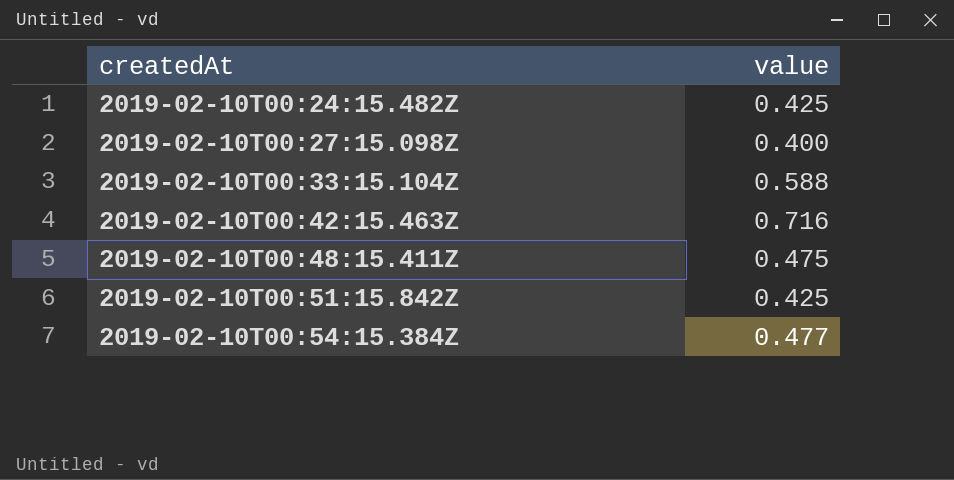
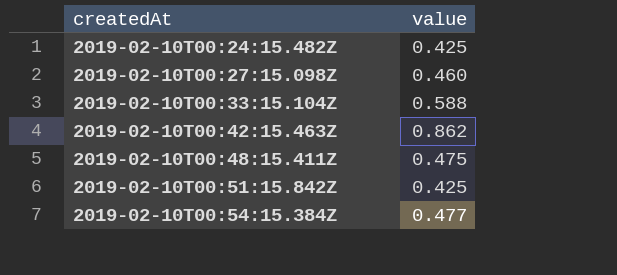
2019-02-10T00:27:15.098Z | value: 0.400 -> 0.460
2019-02-10T00:42:15.463Z | value: 0.716 -> 0.862

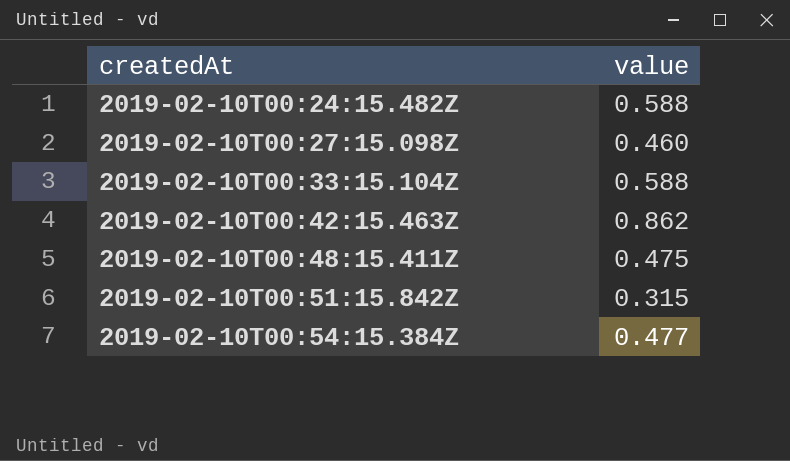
2019-02-10T00:24:15.482Z | value: 0.425 -> 0.588
2019-02-10T00:51:15.842Z | value: 0.425 -> 0.315

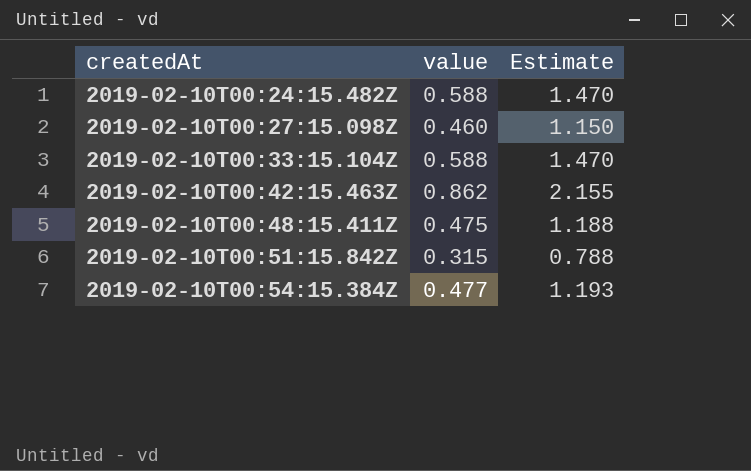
column Estimate | formula: none -> [value] * 2.5

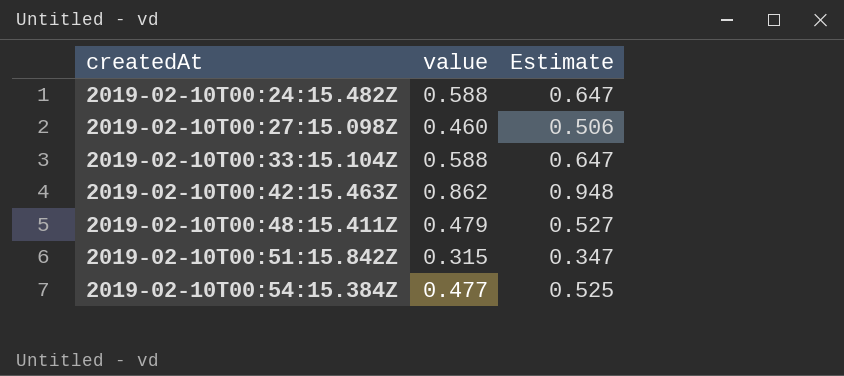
column Estimate | formula: [value] * 2.5 -> [value] * 1.1
2019-02-10T00:48:15.411Z | value: 0.475 -> 0.479

